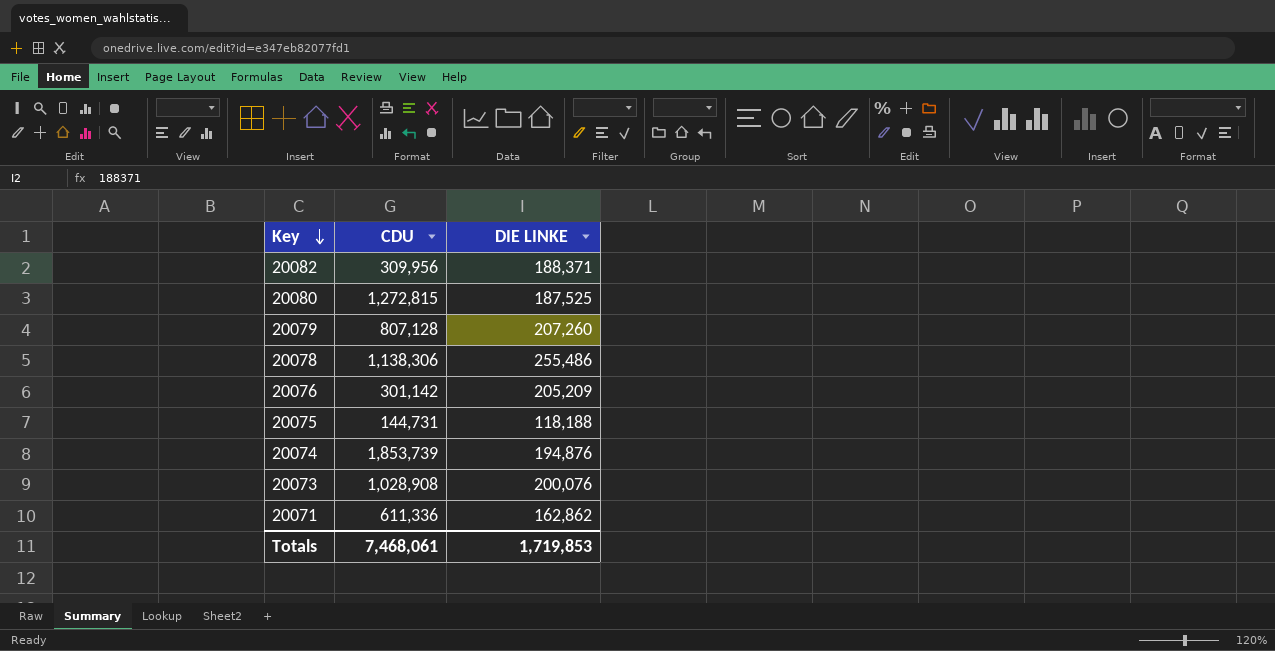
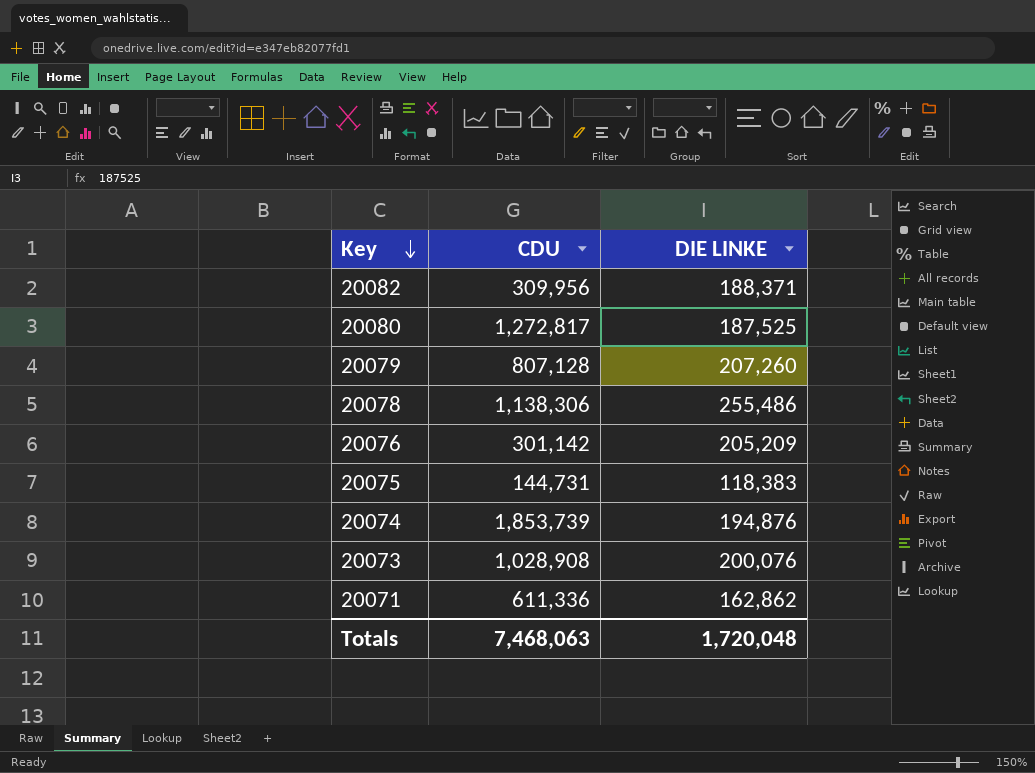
20080 | CDU: 1,272,815 -> 1,272,817
20075 | DIE LINKE: 118,188 -> 118,383
Totals | CDU: 7,468,061 -> 7,468,063
Totals | DIE LINKE: 1,719,853 -> 1,720,048

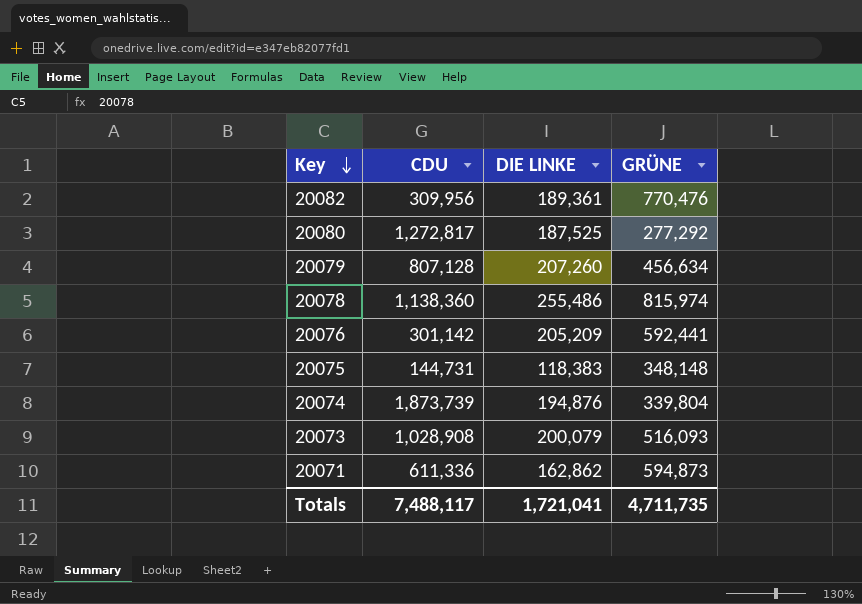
column GRÜNE | position: none -> 4
20082 | DIE LINKE: 188,371 -> 189,361
20078 | CDU: 1,138,306 -> 1,138,360
20074 | CDU: 1,853,739 -> 1,873,739
20073 | DIE LINKE: 200,076 -> 200,079
Totals | CDU: 7,468,063 -> 7,488,117
Totals | DIE LINKE: 1,720,048 -> 1,721,041

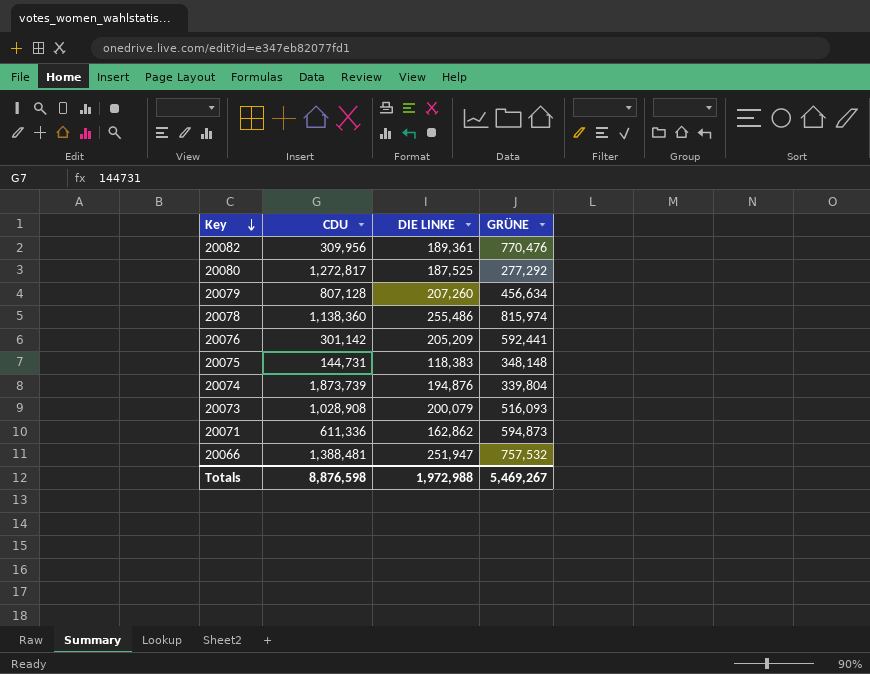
row 20066: none -> 1,388,481 | 251,947 | 757,532
Totals | CDU: 7,488,117 -> 8,876,598
Totals | DIE LINKE: 1,721,041 -> 1,972,988
Totals | GRÜNE: 4,711,735 -> 5,469,267

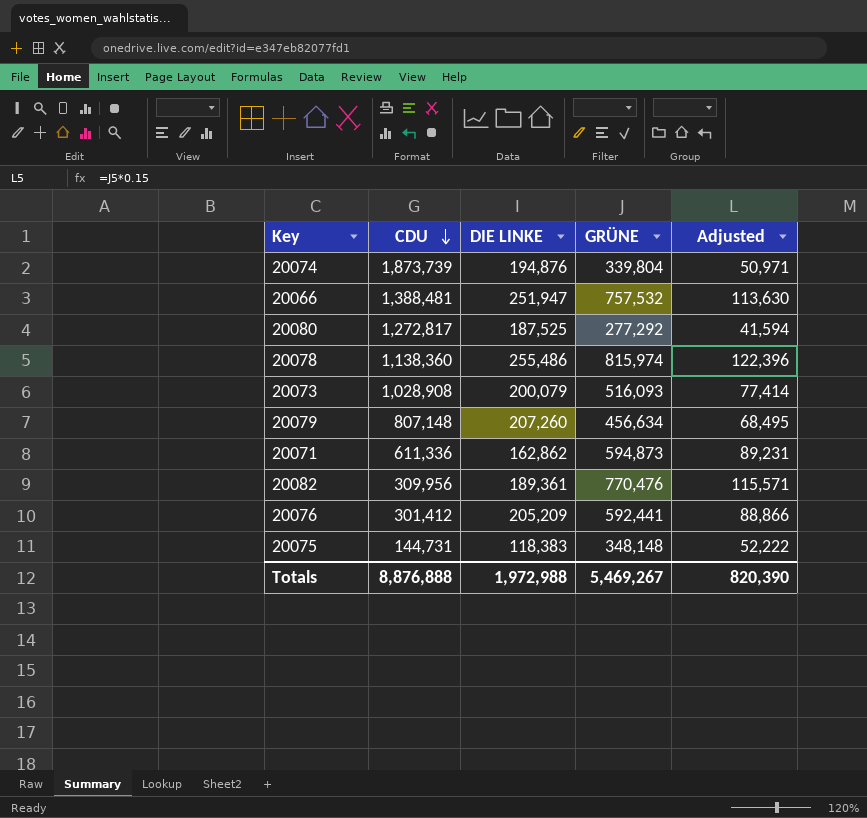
row order: Key descending -> CDU descending
column Adjusted | formula: none -> [GRÜNE] * 0.15
20079 | CDU: 807,128 -> 807,148
20076 | CDU: 301,142 -> 301,412
Totals | CDU: 8,876,598 -> 8,876,888

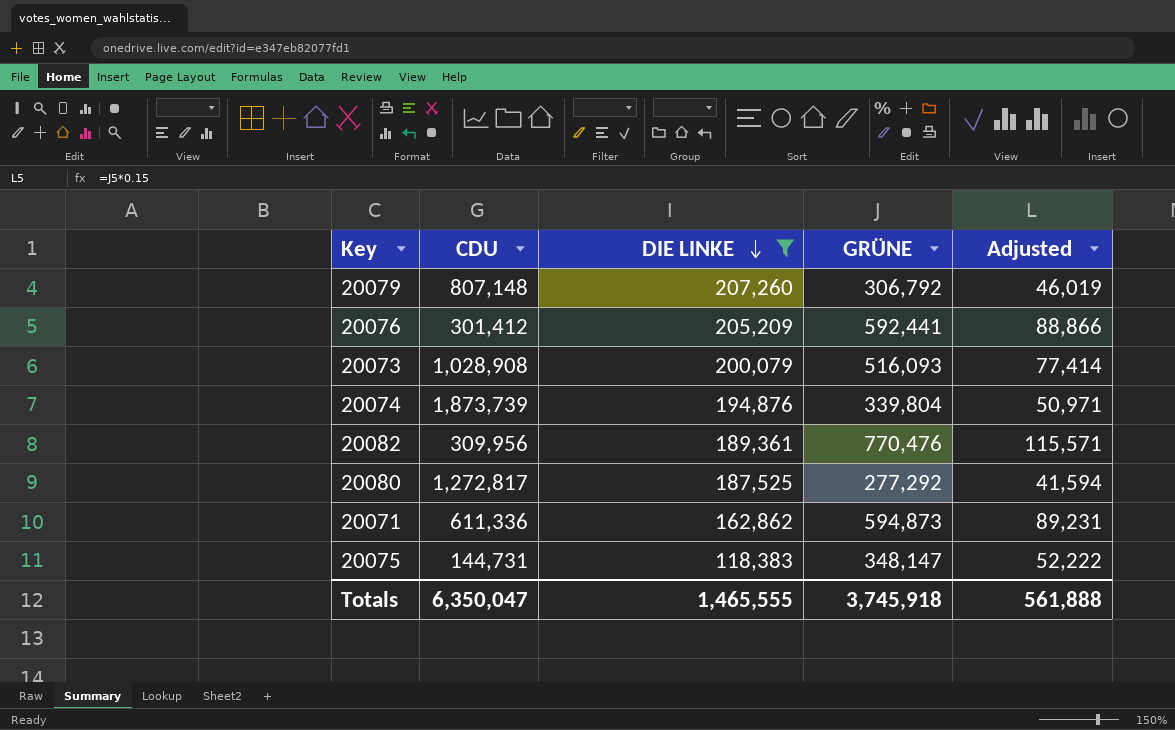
filter: none -> DIE LINKE <= 207,260
row order: CDU descending -> DIE LINKE descending
20079 | GRÜNE: 456,634 -> 306,792
20079 | Adjusted: 68,495 -> 46,019
20075 | GRÜNE: 348,148 -> 348,147
Totals | CDU: 8,876,888 -> 6,350,047
Totals | DIE LINKE: 1,972,988 -> 1,465,555
Totals | GRÜNE: 5,469,267 -> 3,745,918
Totals | Adjusted: 820,390 -> 561,888

